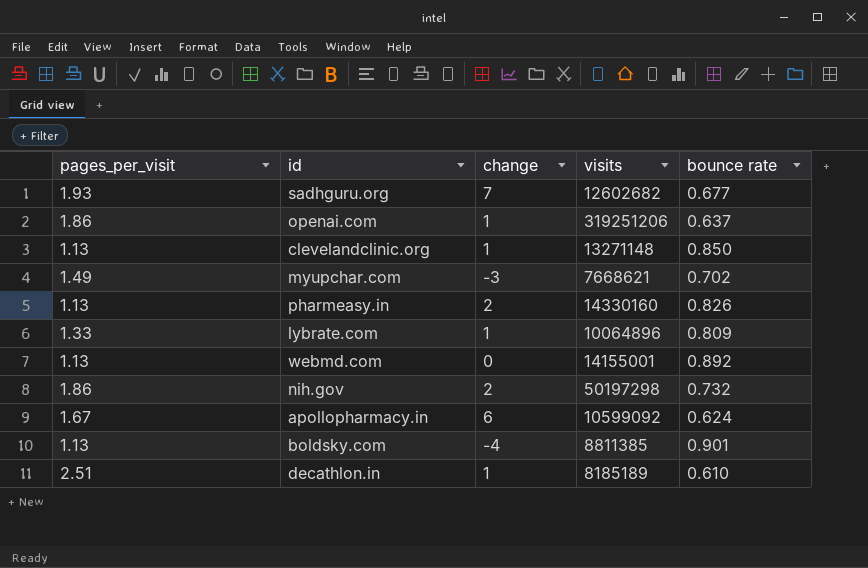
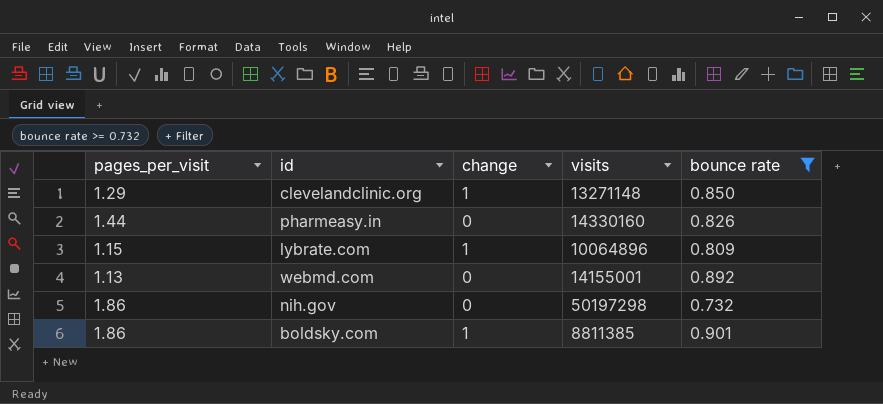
filter: none -> bounce rate >= 0.732
clevelandclinic.org | pages_per_visit: 1.13 -> 1.29
pharmeasy.in | pages_per_visit: 1.13 -> 1.44
pharmeasy.in | change: 2 -> 0
lybrate.com | pages_per_visit: 1.33 -> 1.15
nih.gov | change: 2 -> 0
boldsky.com | pages_per_visit: 1.13 -> 1.86
boldsky.com | change: -4 -> 1

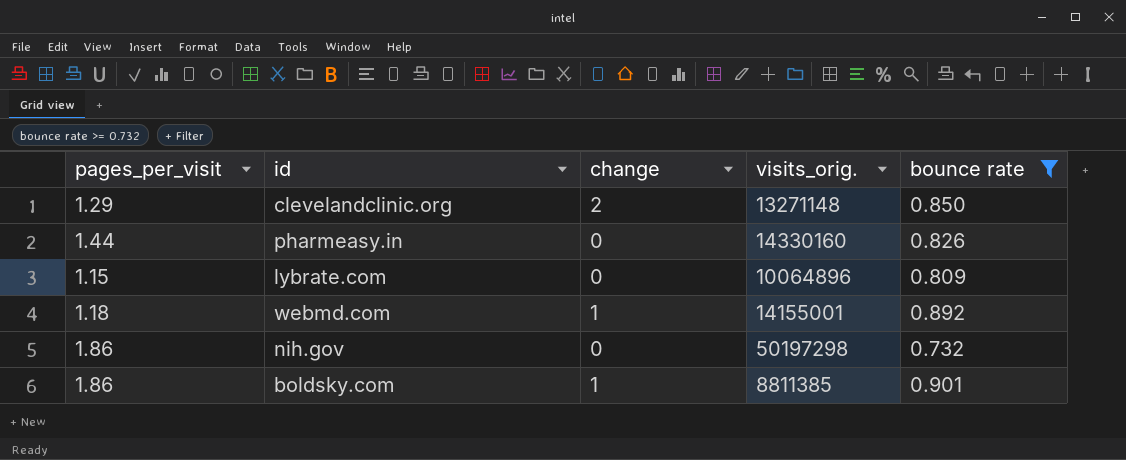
column name: visits -> visits_orig.
clevelandclinic.org | change: 1 -> 2
lybrate.com | change: 1 -> 0
webmd.com | pages_per_visit: 1.13 -> 1.18
webmd.com | change: 0 -> 1

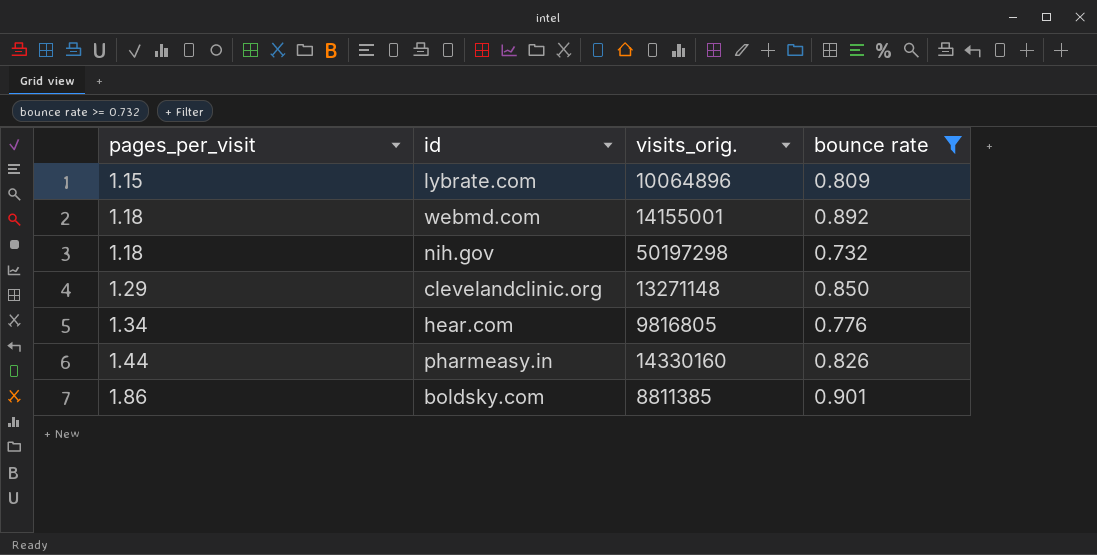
row order: none -> pages_per_visit ascending
column change | position: 3 -> none
nih.gov | pages_per_visit: 1.86 -> 1.18
row hear.com: none -> 1.34 | 9816805 | 0.776

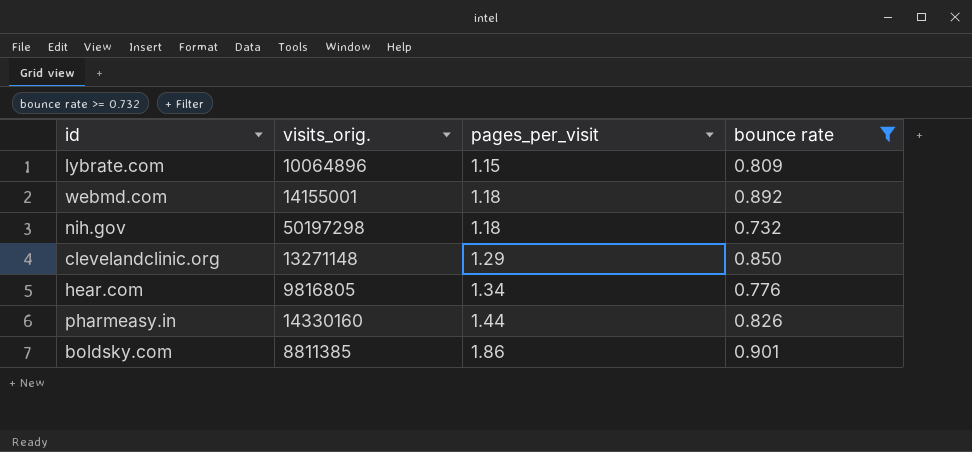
column pages_per_visit | position: 1 -> 3

